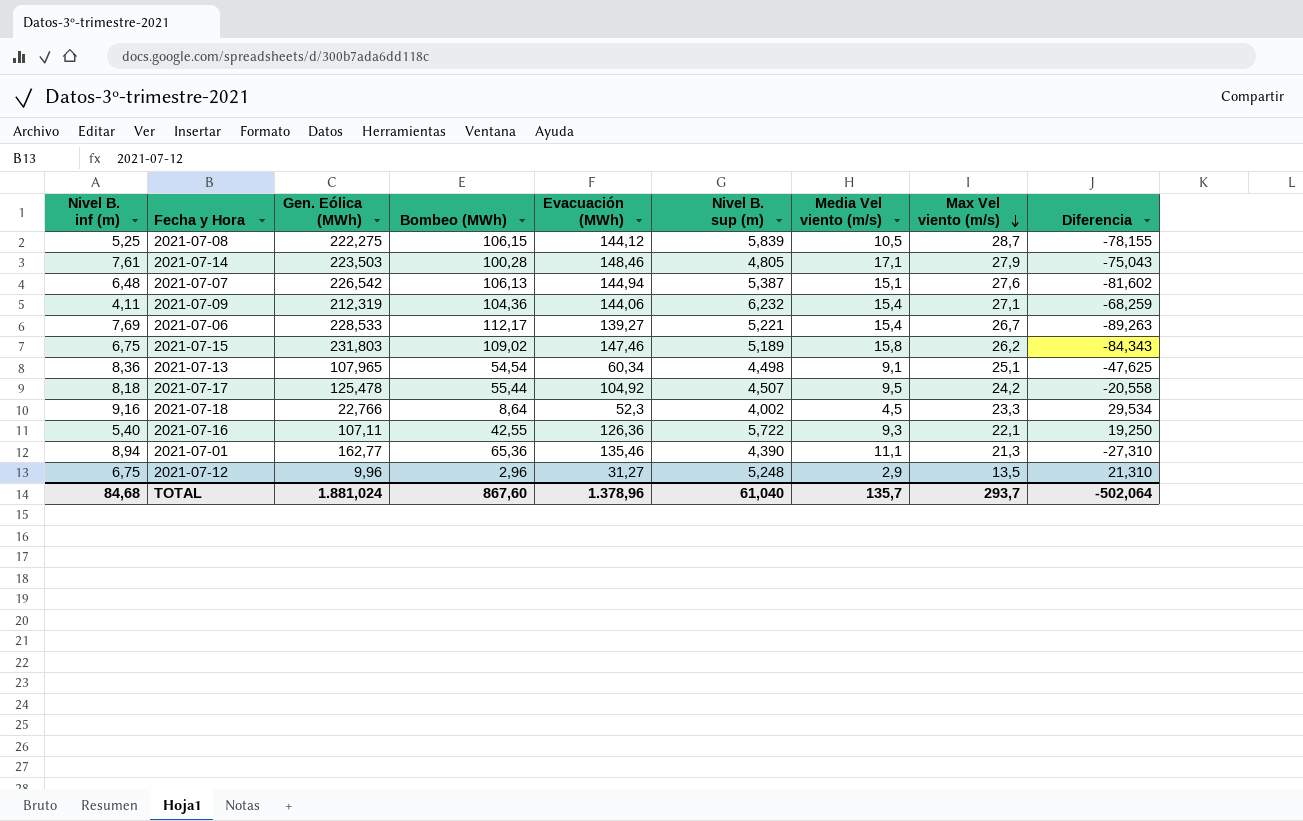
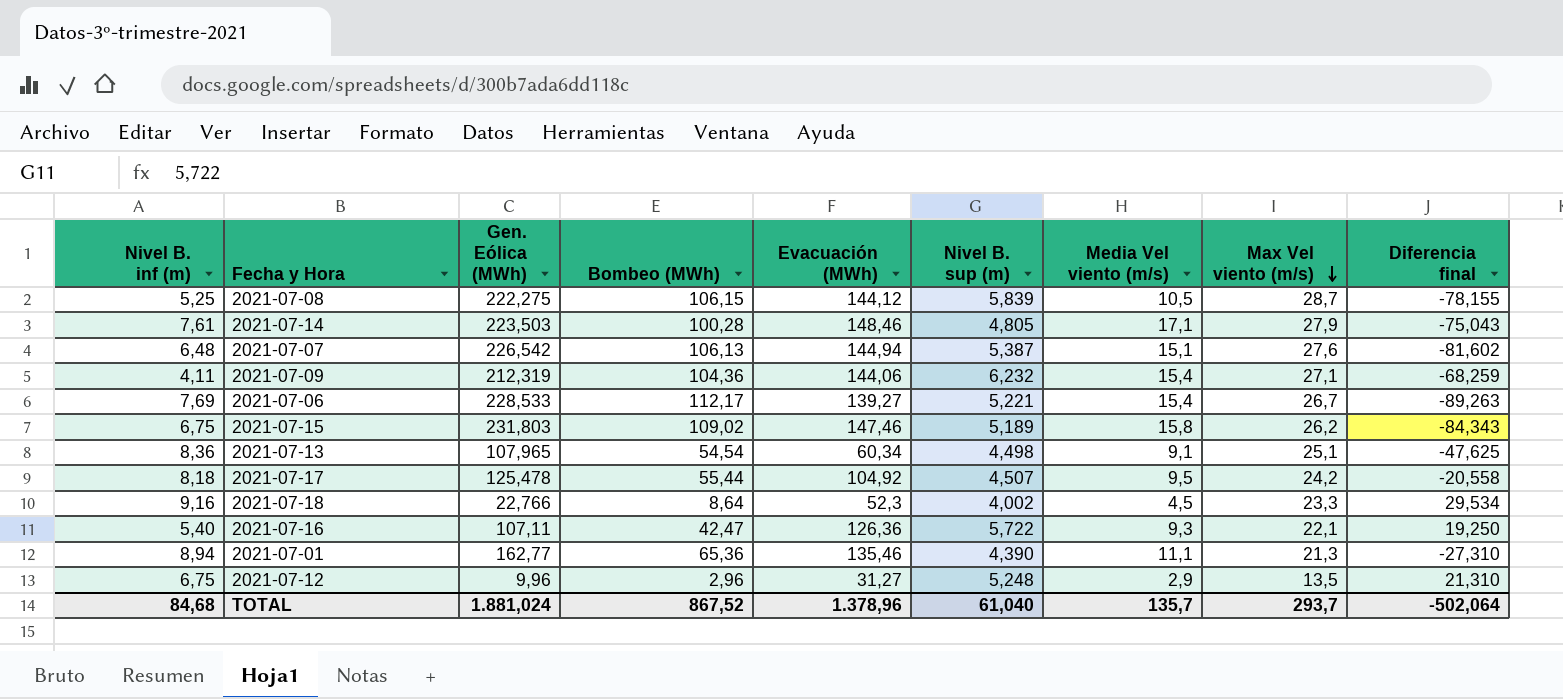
column name: Diferencia -> Diferencia final
2021-07-16 | Bombeo (MWh): 42,55 -> 42,47
TOTAL | Bombeo (MWh): 867,60 -> 867,52

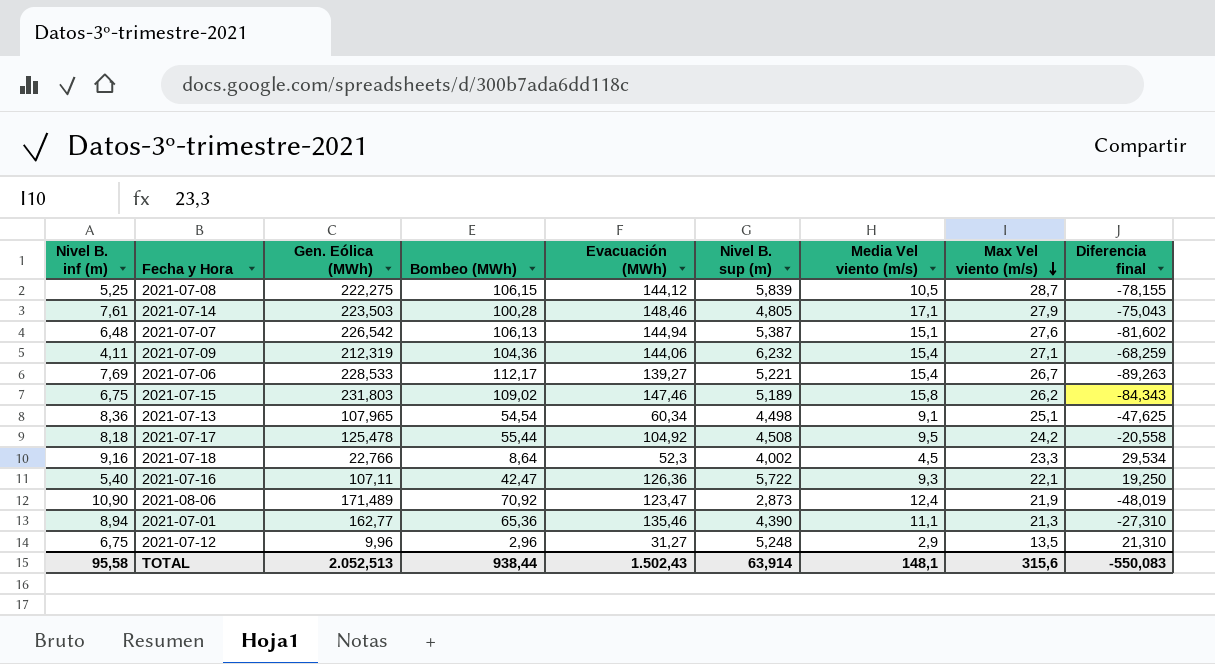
2021-07-17 | Nivel B. sup (m): 4,507 -> 4,508
row 2021-08-06: none -> 10,90 | 171,489 | 70,92 | 123,47 | 2,873 | 12,4 | 21,9 | -48,019
TOTAL | Nivel B. inf (m): 84,68 -> 95,58
TOTAL | Gen. Eólica (MWh): 1.881,024 -> 2.052,513
TOTAL | Bombeo (MWh): 867,52 -> 938,44
TOTAL | Evacuación (MWh): 1.378,96 -> 1.502,43
TOTAL | Nivel B. sup (m): 61,040 -> 63,914
TOTAL | Media Vel viento (m/s): 135,7 -> 148,1
TOTAL | Max Vel viento (m/s): 293,7 -> 315,6
TOTAL | Diferencia final: -502,064 -> -550,083

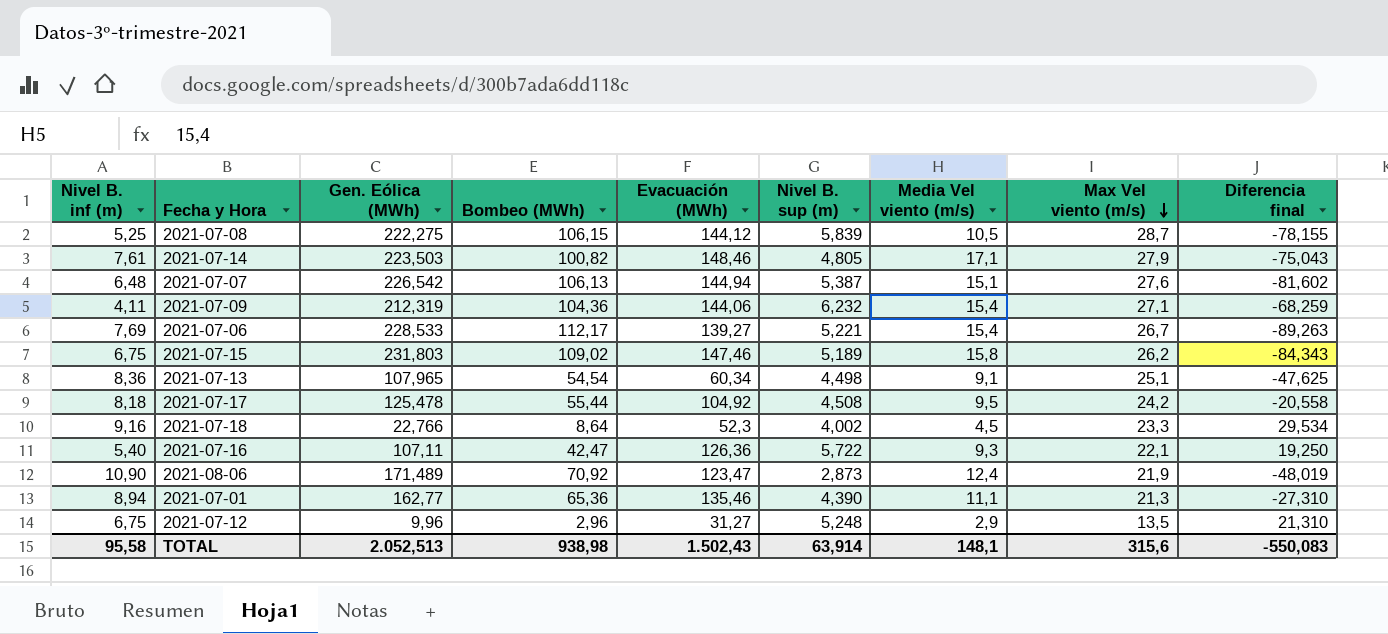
2021-07-14 | Bombeo (MWh): 100,28 -> 100,82
TOTAL | Bombeo (MWh): 938,44 -> 938,98

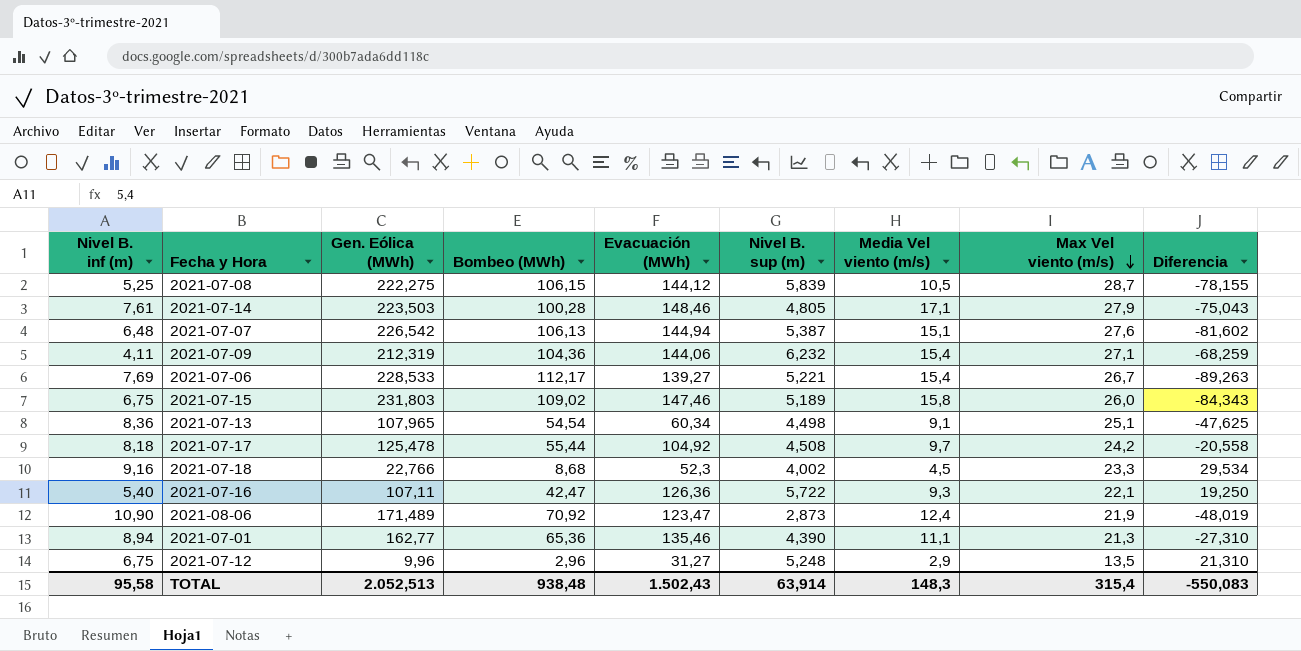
column name: Diferencia final -> Diferencia
2021-07-14 | Bombeo (MWh): 100,82 -> 100,28
2021-07-15 | Max Vel viento (m/s): 26,2 -> 26,0
2021-07-17 | Media Vel viento (m/s): 9,5 -> 9,7
2021-07-18 | Bombeo (MWh): 8,64 -> 8,68
TOTAL | Bombeo (MWh): 938,98 -> 938,48
TOTAL | Media Vel viento (m/s): 148,1 -> 148,3
TOTAL | Max Vel viento (m/s): 315,6 -> 315,4

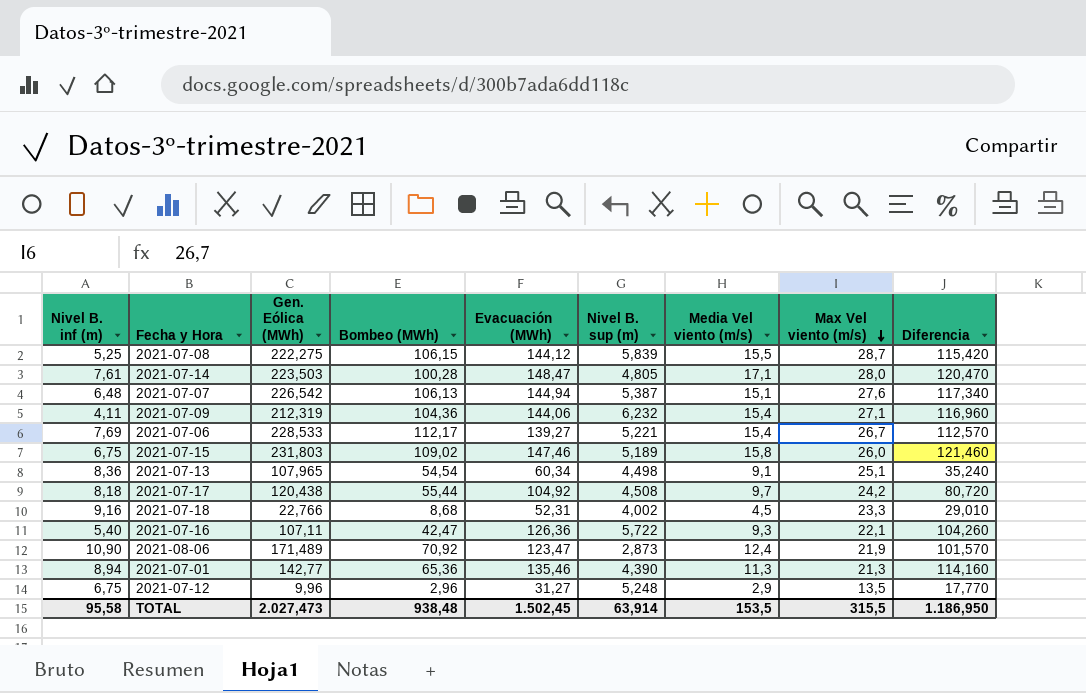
column Diferencia | formula: [Evacuación (MWh)] - [Gen. Eólica (MWh)] -> [Evacuación (MWh)] - [Max Vel viento (m/s)]
2021-07-08 | Media Vel viento (m/s): 10,5 -> 15,5
2021-07-14 | Evacuación (MWh): 148,46 -> 148,47
2021-07-14 | Max Vel viento (m/s): 27,9 -> 28,0
2021-07-17 | Gen. Eólica (MWh): 125,478 -> 120,438
2021-07-18 | Evacuación (MWh): 52,3 -> 52,31
2021-07-01 | Gen. Eólica (MWh): 162,77 -> 142,77
2021-07-01 | Media Vel viento (m/s): 11,1 -> 11,3
TOTAL | Gen. Eólica (MWh): 2.052,513 -> 2.027,473
TOTAL | Evacuación (MWh): 1.502,43 -> 1.502,45
TOTAL | Media Vel viento (m/s): 148,3 -> 153,5
TOTAL | Max Vel viento (m/s): 315,4 -> 315,5
TOTAL | Diferencia: -550,083 -> 1.186,950

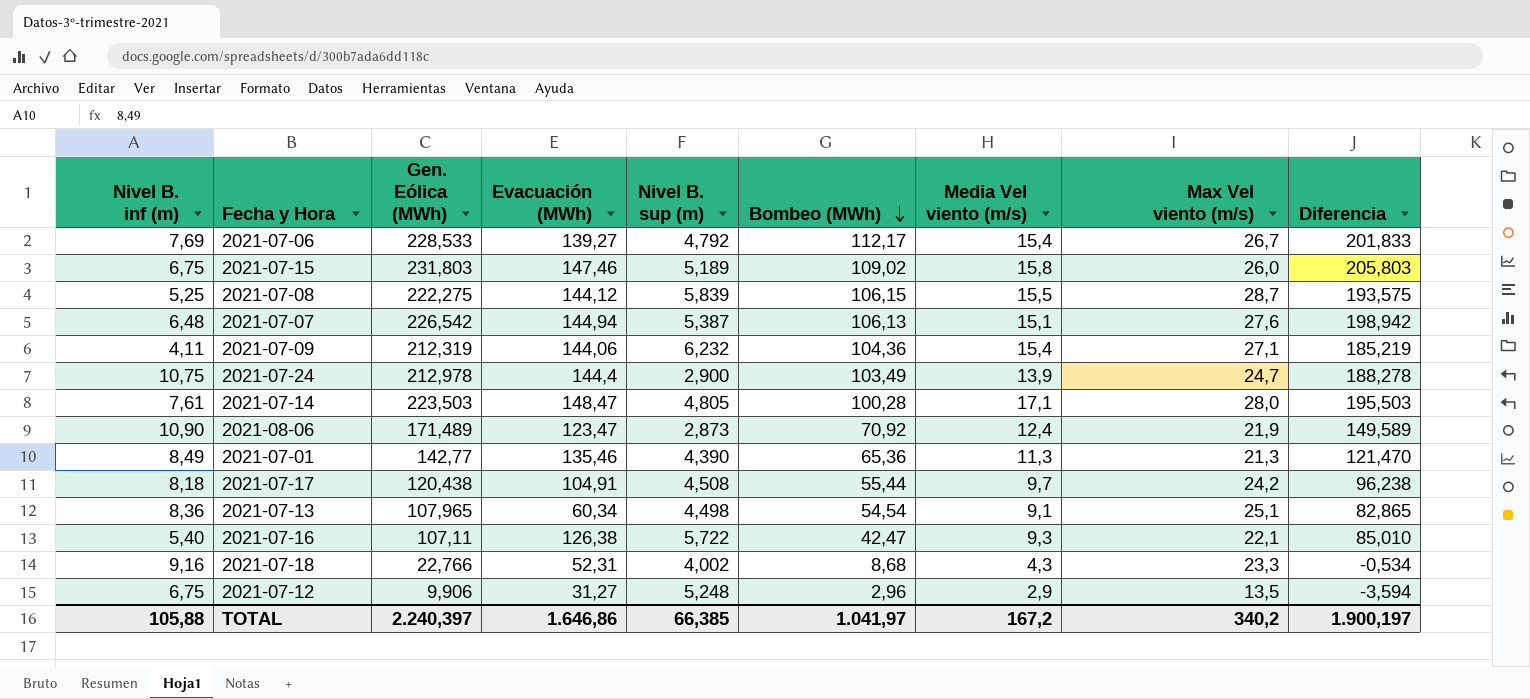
row order: Max Vel viento (m/s) descending -> Bombeo (MWh) descending
column Bombeo (MWh) | position: 4 -> 6
column Diferencia | formula: [Evacuación (MWh)] - [Max Vel viento (m/s)] -> [Gen. Eólica (MWh)] - [Max Vel viento (m/s)]
2021-07-06 | Nivel B. sup (m): 5,221 -> 4,792
row 2021-07-24: none -> 10,75 | 212,978 | 144,4 | 2,900 | 103,49 | 13,9 | 24,7 | 188,278
2021-07-01 | Nivel B. inf (m): 8,94 -> 8,49
2021-07-17 | Evacuación (MWh): 104,92 -> 104,91
2021-07-16 | Evacuación (MWh): 126,36 -> 126,38
2021-07-18 | Media Vel viento (m/s): 4,5 -> 4,3
2021-07-12 | Gen. Eólica (MWh): 9,96 -> 9,906
TOTAL | Nivel B. inf (m): 95,58 -> 105,88
TOTAL | Gen. Eólica (MWh): 2.027,473 -> 2.240,397
TOTAL | Evacuación (MWh): 1.502,45 -> 1.646,86
TOTAL | Nivel B. sup (m): 63,914 -> 66,385
TOTAL | Bombeo (MWh): 938,48 -> 1.041,97
TOTAL | Media Vel viento (m/s): 153,5 -> 167,2
TOTAL | Max Vel viento (m/s): 315,5 -> 340,2
TOTAL | Diferencia: 1.186,950 -> 1.900,197

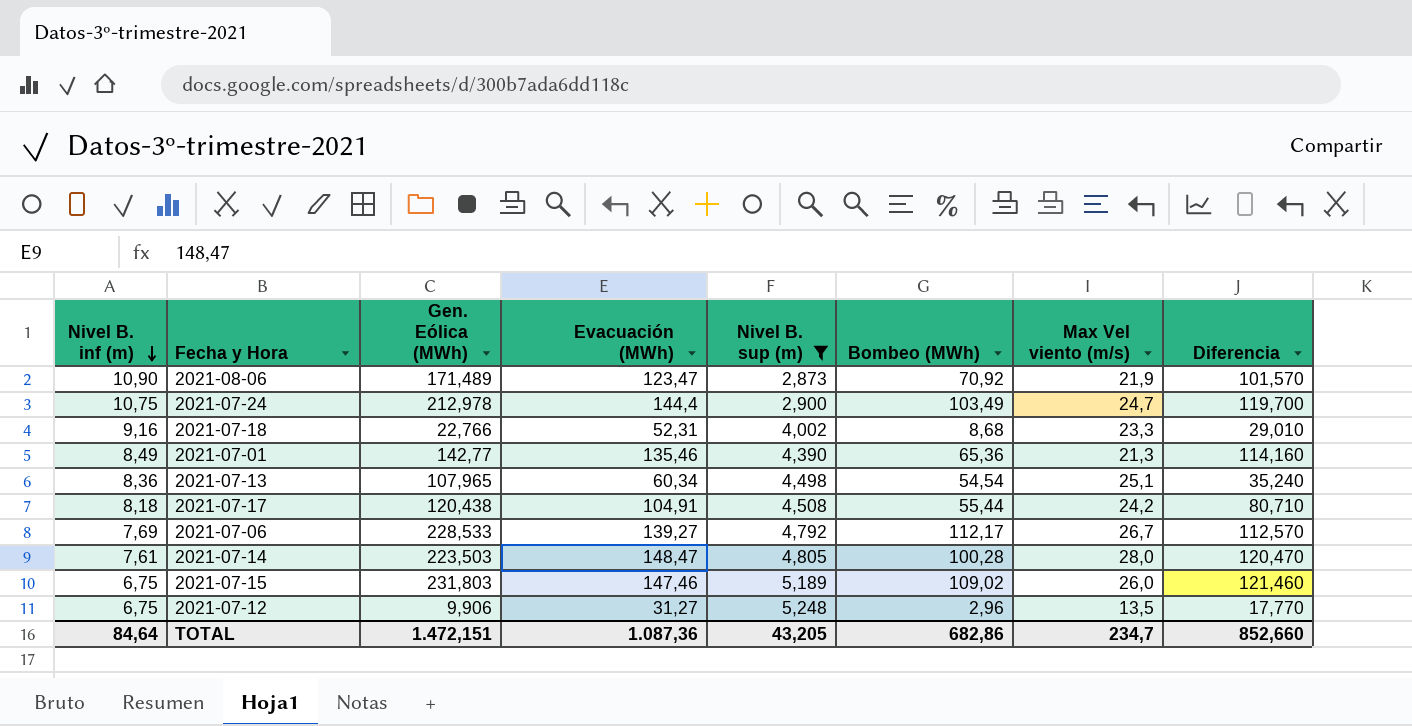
filter: none -> Nivel B. sup (m) <= 5,248
row order: Bombeo (MWh) descending -> Nivel B. inf (m) descending
column Media Vel viento (m/s) | position: 7 -> none
column Diferencia | formula: [Gen. Eólica (MWh)] - [Max Vel viento (m/s)] -> [Evacuación (MWh)] - [Max Vel viento (m/s)]
TOTAL | Nivel B. inf (m): 105,88 -> 84,64
TOTAL | Gen. Eólica (MWh): 2.240,397 -> 1.472,151
TOTAL | Evacuación (MWh): 1.646,86 -> 1.087,36
TOTAL | Nivel B. sup (m): 66,385 -> 43,205
TOTAL | Bombeo (MWh): 1.041,97 -> 682,86
TOTAL | Max Vel viento (m/s): 340,2 -> 234,7
TOTAL | Diferencia: 1.900,197 -> 852,660

